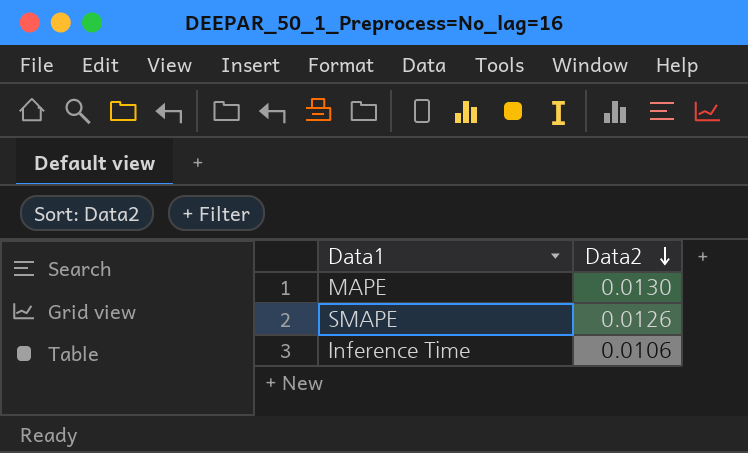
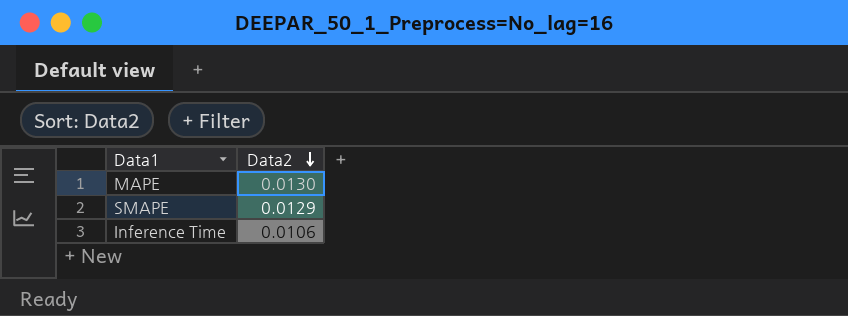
SMAPE | Data2: 0.0126 -> 0.0129

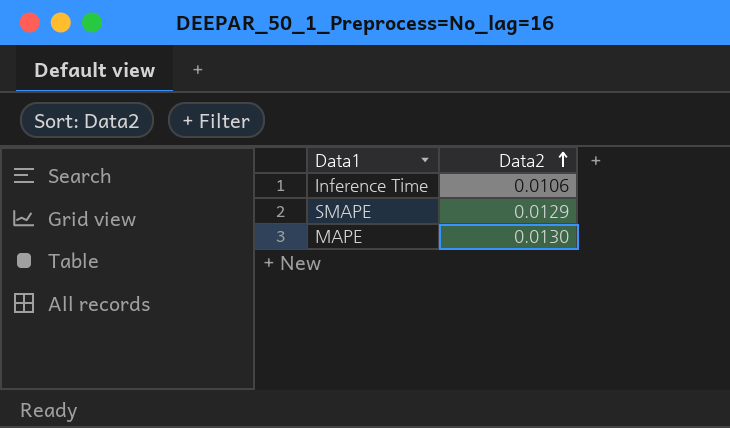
row order: Data2 descending -> Data2 ascending

